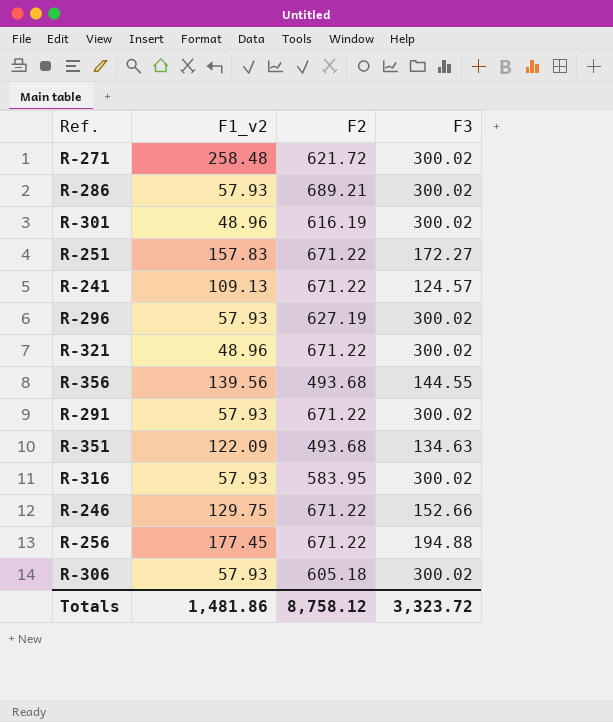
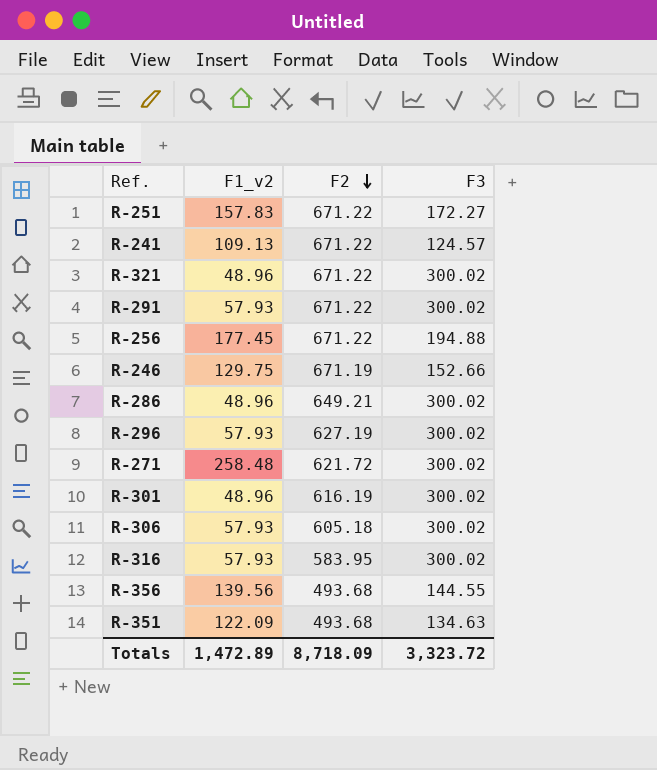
row order: none -> F2 descending
R-246 | F2: 671.22 -> 671.19
R-286 | F1_v2: 57.93 -> 48.96
R-286 | F2: 689.21 -> 649.21
Totals | F1_v2: 1,481.86 -> 1,472.89
Totals | F2: 8,758.12 -> 8,718.09

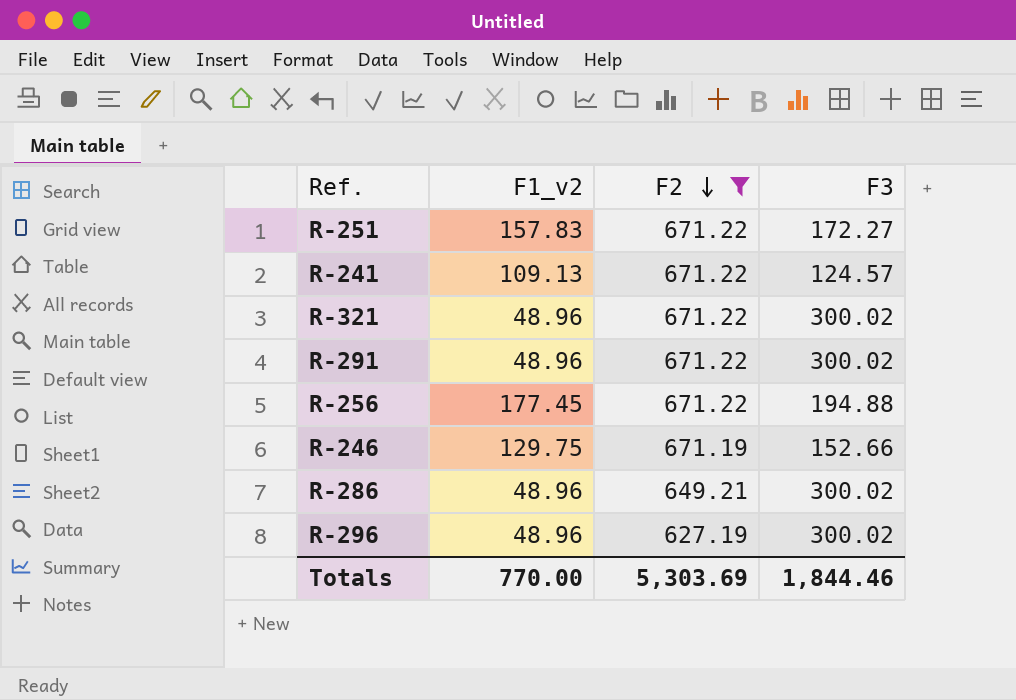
filter: none -> F2 >= 627.19
R-291 | F1_v2: 57.93 -> 48.96
R-296 | F1_v2: 57.93 -> 48.96
Totals | F1_v2: 1,472.89 -> 770.00
Totals | F2: 8,718.09 -> 5,303.69
Totals | F3: 3,323.72 -> 1,844.46

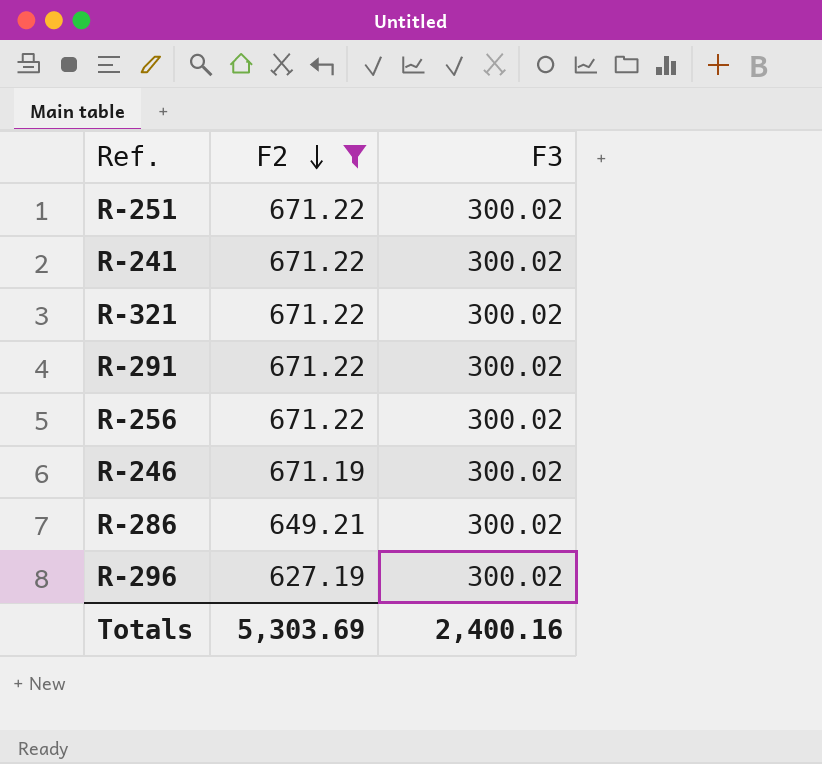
column F1_v2 | position: 2 -> none
R-251 | F3: 172.27 -> 300.02
R-241 | F3: 124.57 -> 300.02
R-256 | F3: 194.88 -> 300.02
R-246 | F3: 152.66 -> 300.02
Totals | F3: 1,844.46 -> 2,400.16

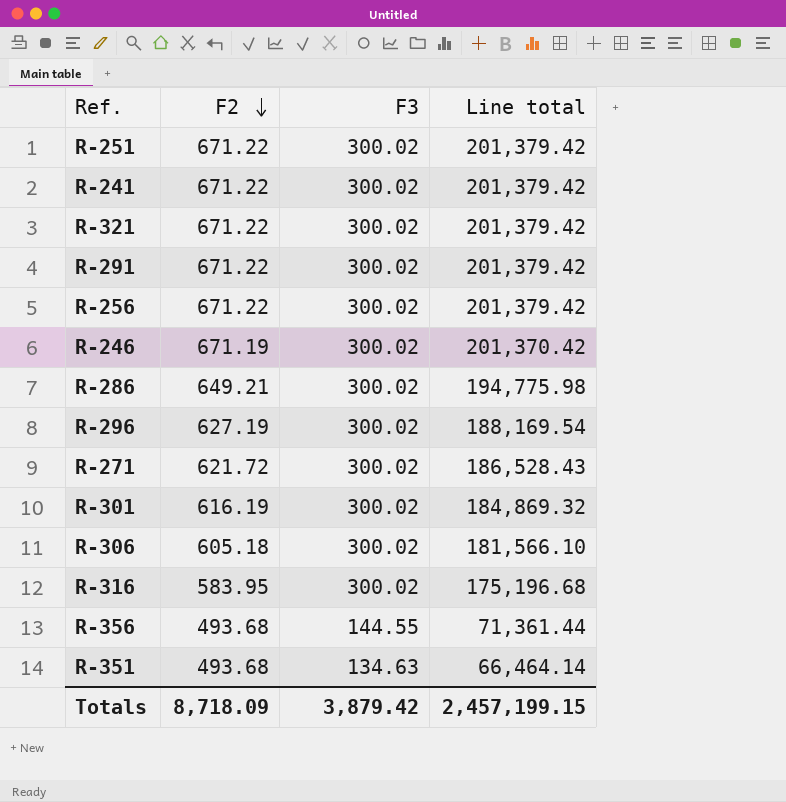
filter: F2 >= 627.19 -> none
column Line total | formula: none -> [F2] * [F3]
Totals | F2: 5,303.69 -> 8,718.09
Totals | F3: 2,400.16 -> 3,879.42

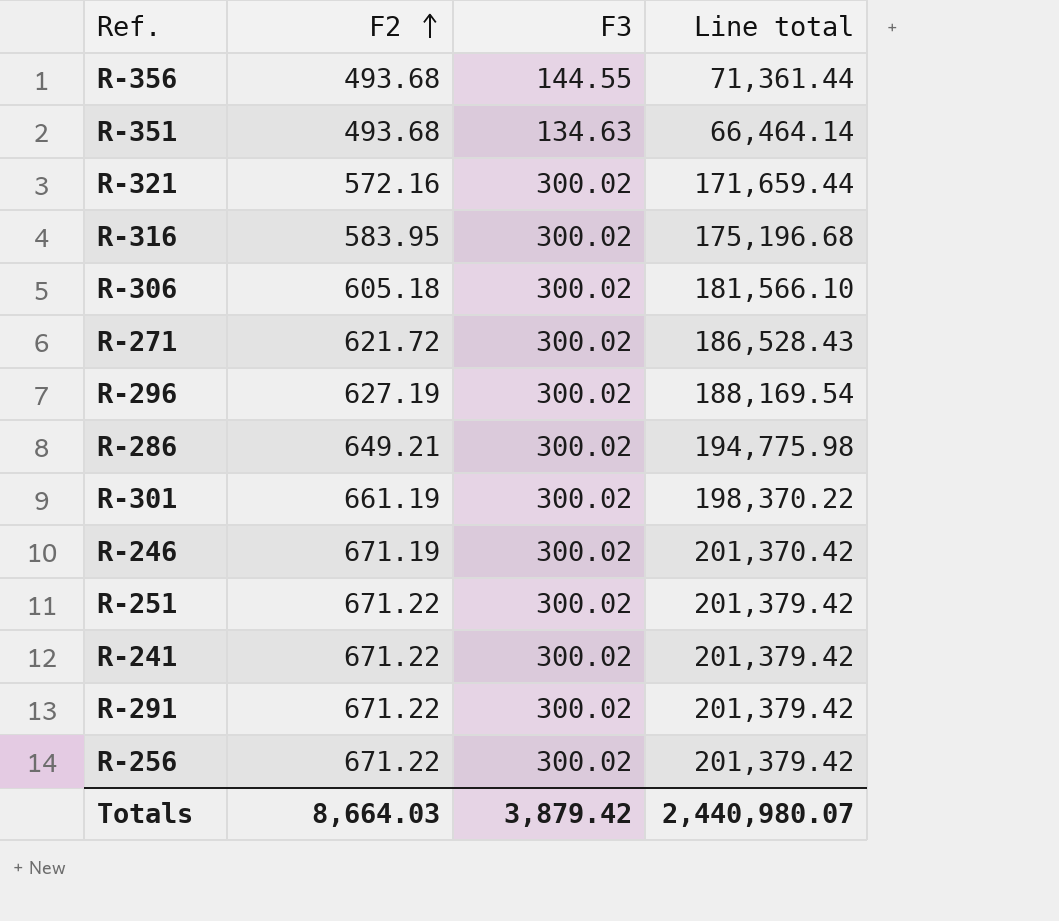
row order: F2 descending -> F2 ascending
R-321 | F2: 671.22 -> 572.16
R-321 | Line total: 201,379.42 -> 171,659.44
R-301 | F2: 616.19 -> 661.19
R-301 | Line total: 184,869.32 -> 198,370.22
Totals | F2: 8,718.09 -> 8,664.03
Totals | Line total: 2,457,199.15 -> 2,440,980.07

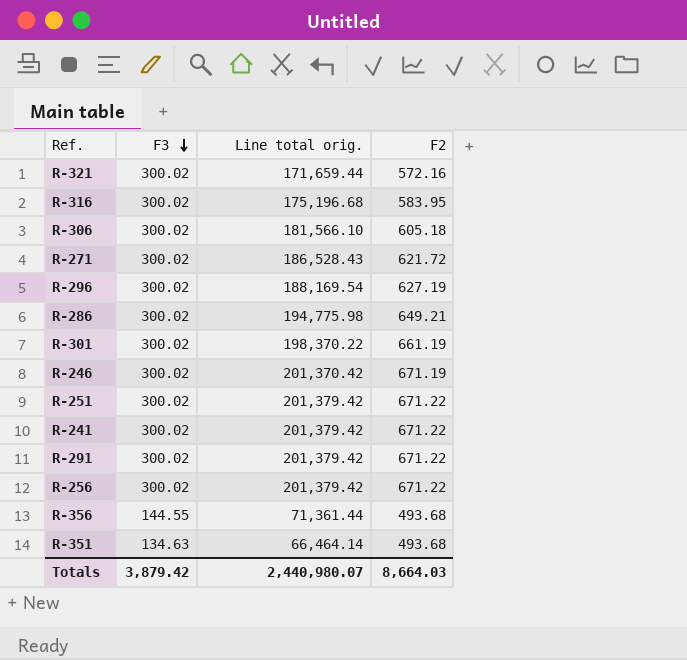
row order: F2 ascending -> F3 descending
column name: Line total -> Line total orig.
column F2 | position: 2 -> 4

